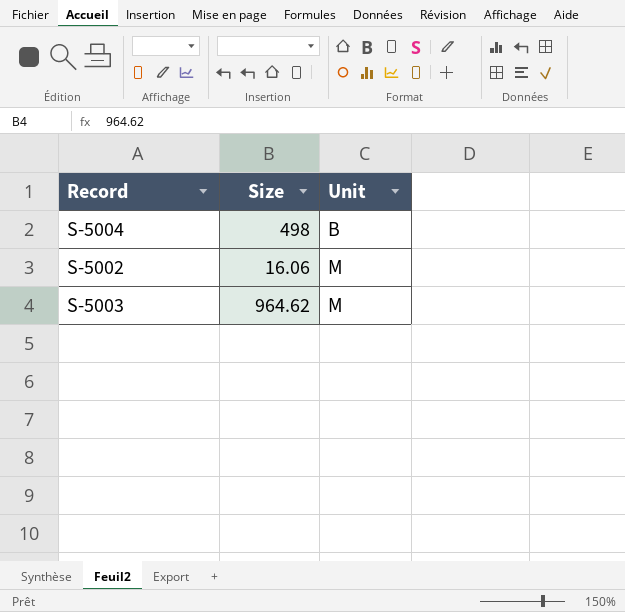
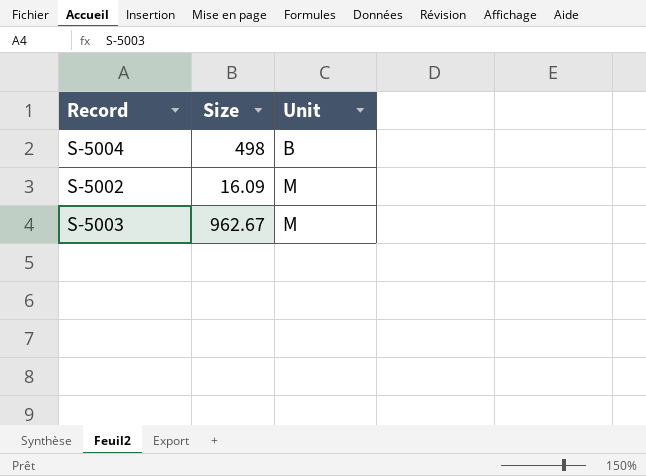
S-5002 | Size: 16.06 -> 16.09
S-5003 | Size: 964.62 -> 962.67

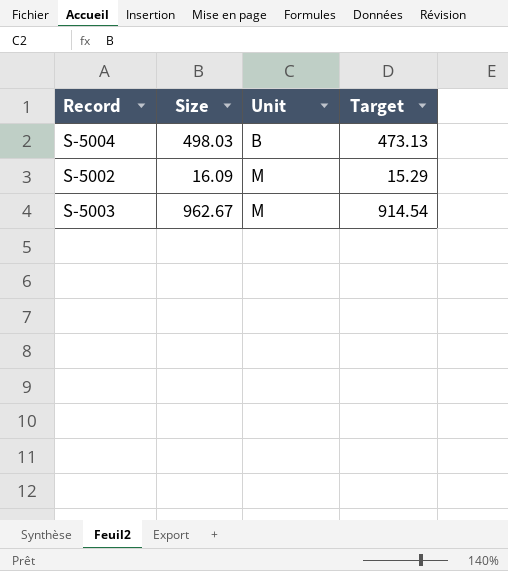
column Target | formula: none -> [Size] * 0.95
S-5004 | Size: 498 -> 498.03

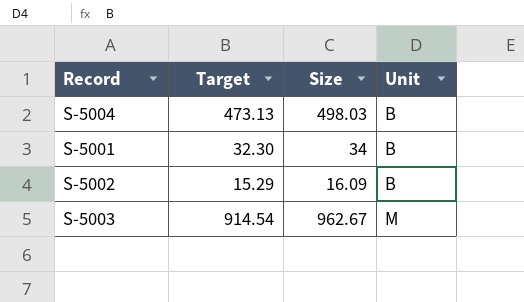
column Target | position: 4 -> 2
row S-5001: none -> 32.30 | 34 | B
S-5002 | Unit: M -> B

